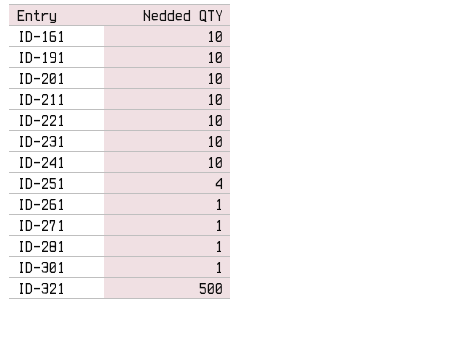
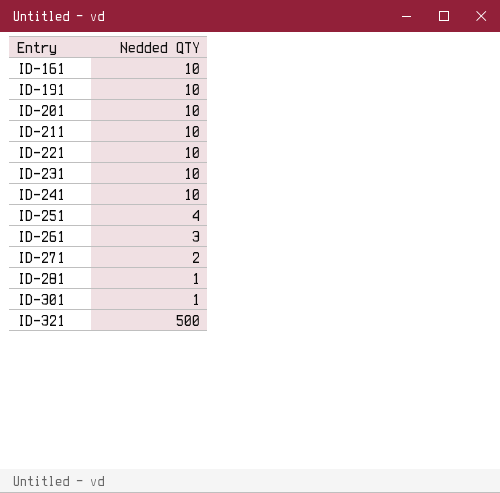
ID-261 | Nedded QTY: 1 -> 3
ID-271 | Nedded QTY: 1 -> 2

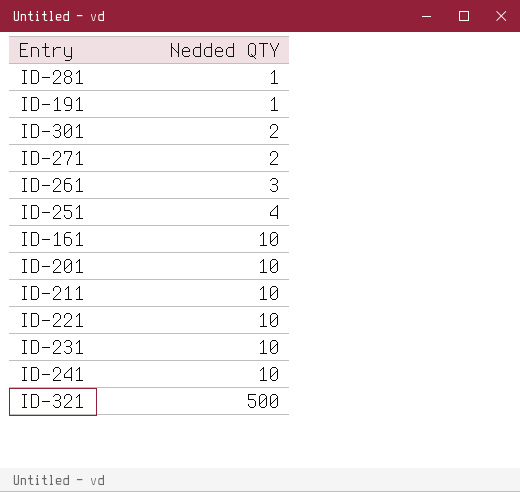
row order: Entry ascending -> Nedded QTY ascending
ID-191 | Nedded QTY: 10 -> 1
ID-301 | Nedded QTY: 1 -> 2

